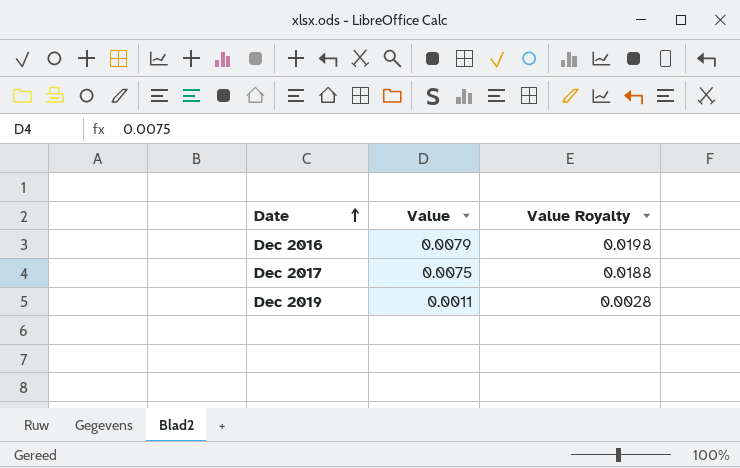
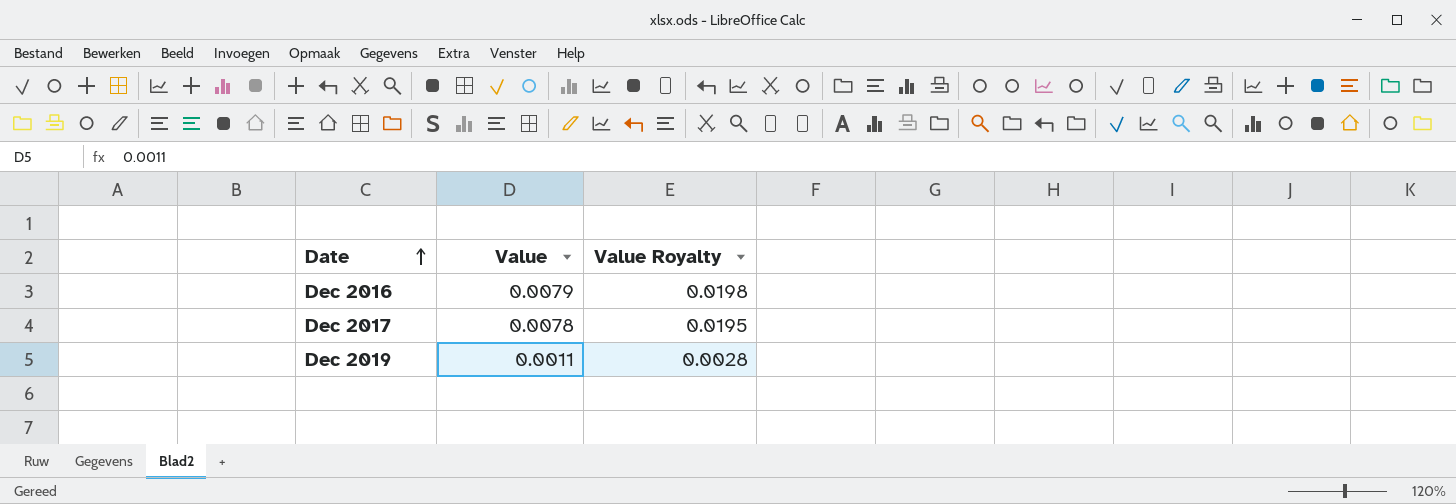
Dec 2017 | Value: 0.0075 -> 0.0078
Dec 2017 | Value Royalty: 0.0188 -> 0.0195

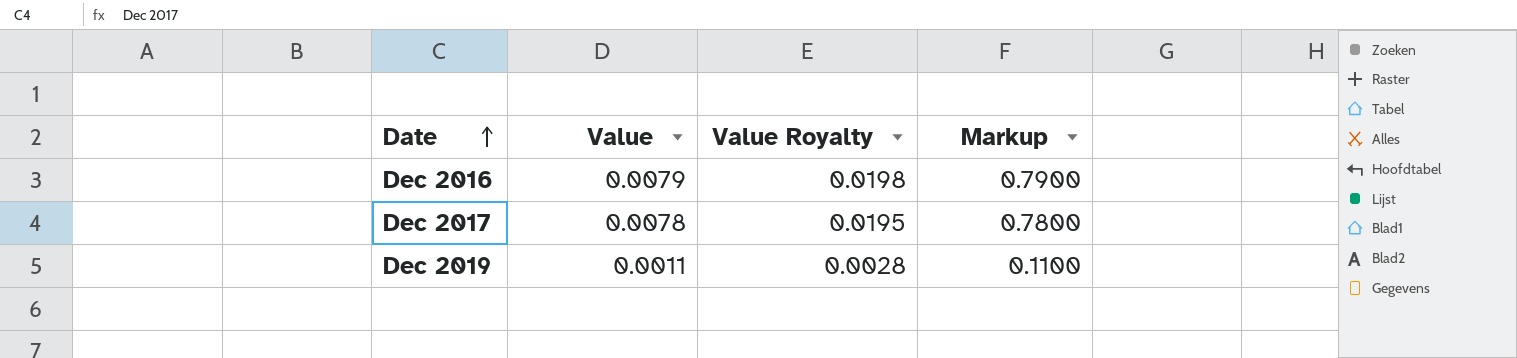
column Markup | formula: none -> [Value] * 100

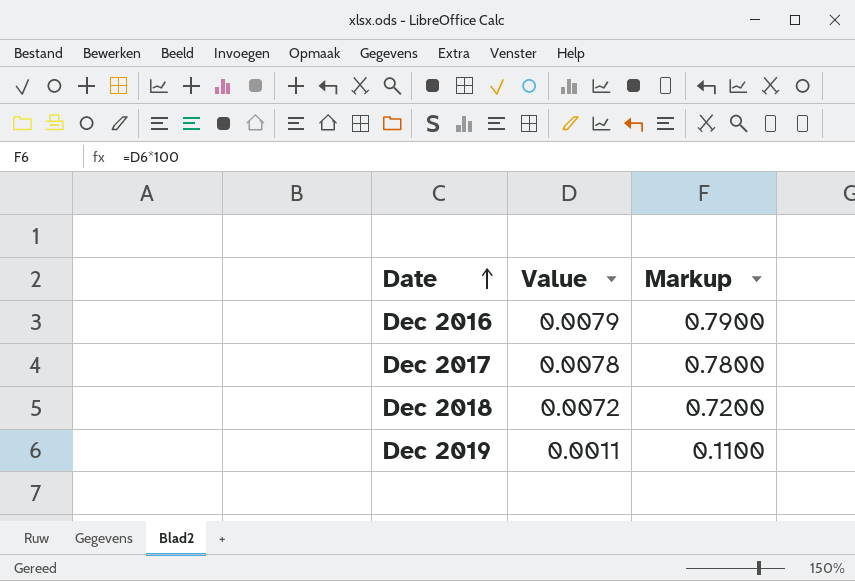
column Value Royalty | formula: [Value] * 2.5 -> none
row Dec 2018: none -> 0.0072 | 0.7200

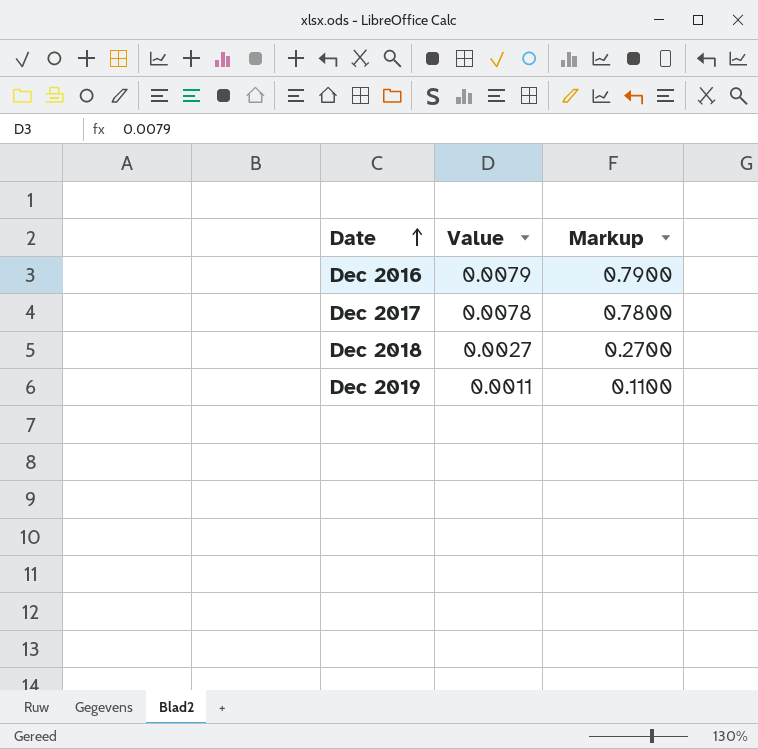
Dec 2018 | Value: 0.0072 -> 0.0027
Dec 2018 | Markup: 0.7200 -> 0.2700

